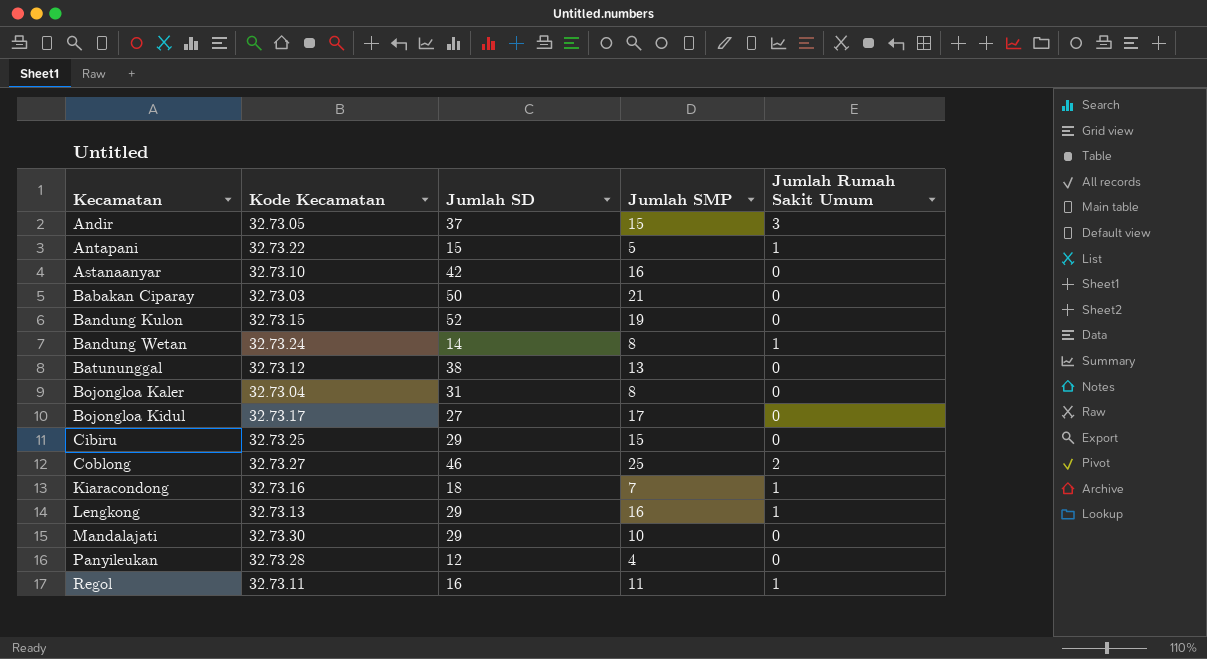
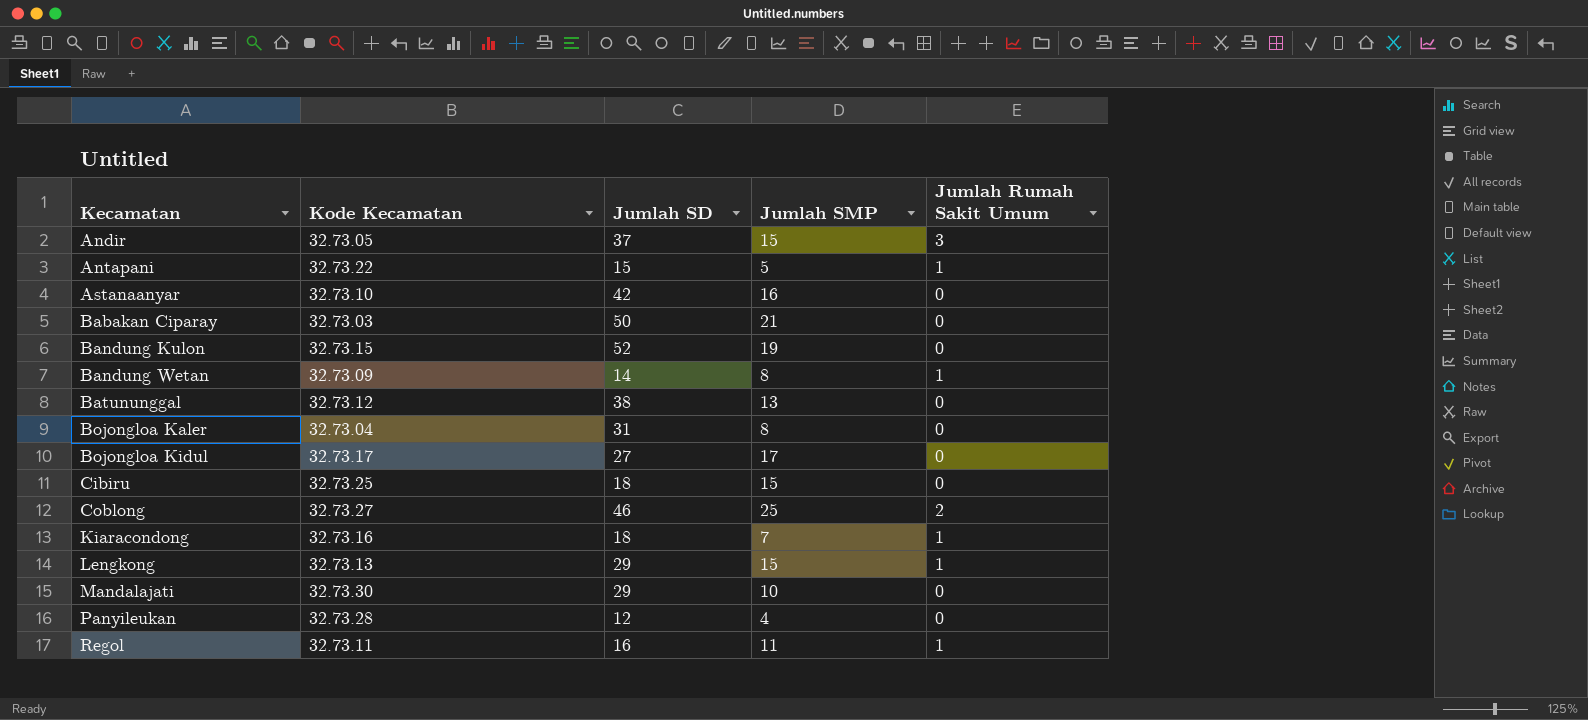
Bandung Wetan | Kode Kecamatan: 32.73.24 -> 32.73.09
Cibiru | Jumlah SD: 29 -> 18
Lengkong | Jumlah SMP: 16 -> 15

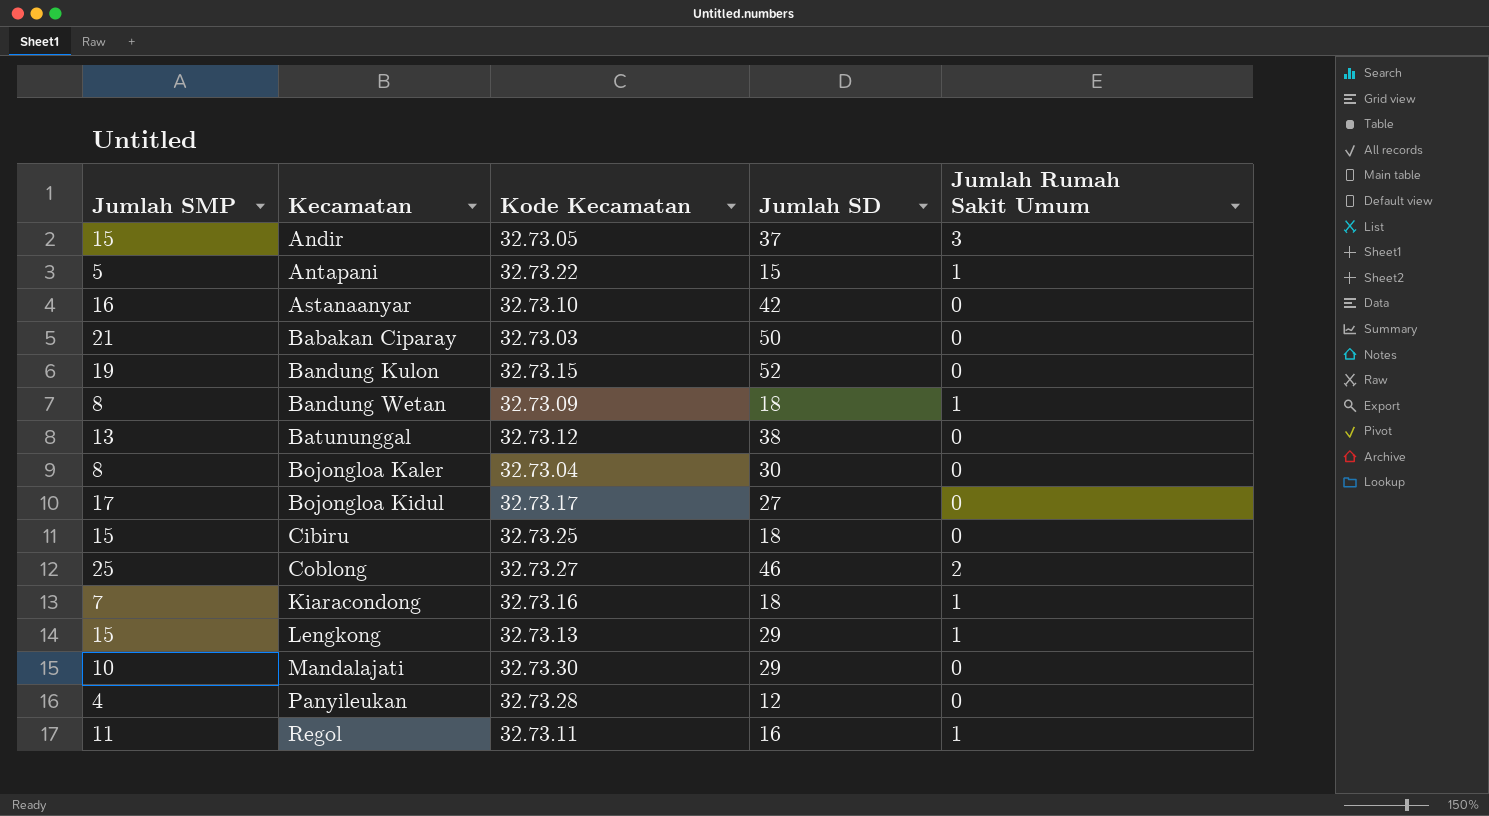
column Jumlah SMP | position: 4 -> 1
Bandung Wetan | Jumlah SD: 14 -> 18
Bojongloa Kaler | Jumlah SD: 31 -> 30

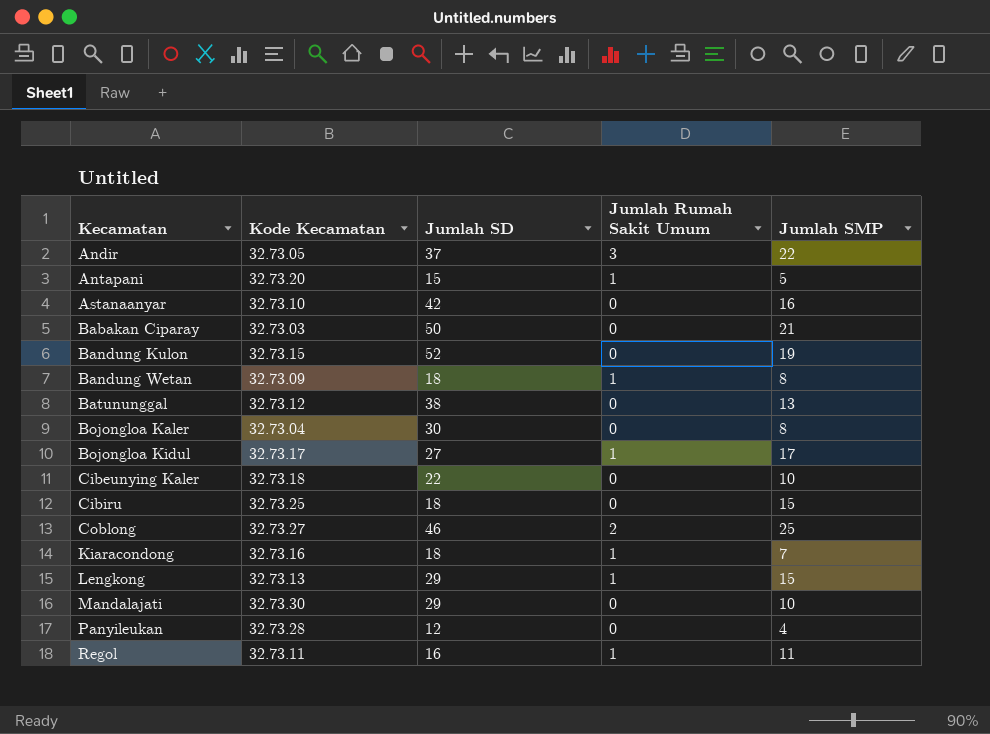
column Jumlah SMP | position: 1 -> 5
Andir | Jumlah SMP: 15 -> 22
Antapani | Kode Kecamatan: 32.73.22 -> 32.73.20
Bojongloa Kidul | Jumlah Rumah Sakit Umum: 0 -> 1
row Cibeunying Kaler: none -> 32.73.18 | 22 | 0 | 10

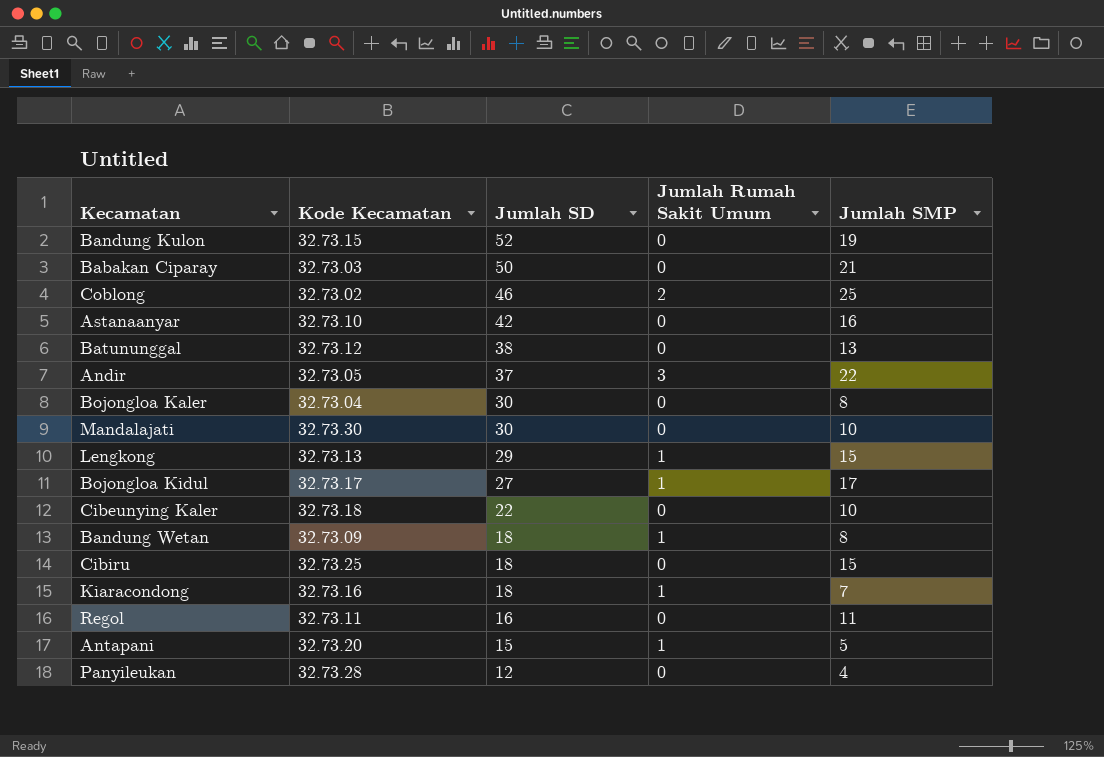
row order: Kecamatan ascending -> Jumlah SD descending
Coblong | Kode Kecamatan: 32.73.27 -> 32.73.02
Mandalajati | Jumlah SD: 29 -> 30
Regol | Jumlah Rumah Sakit Umum: 1 -> 0

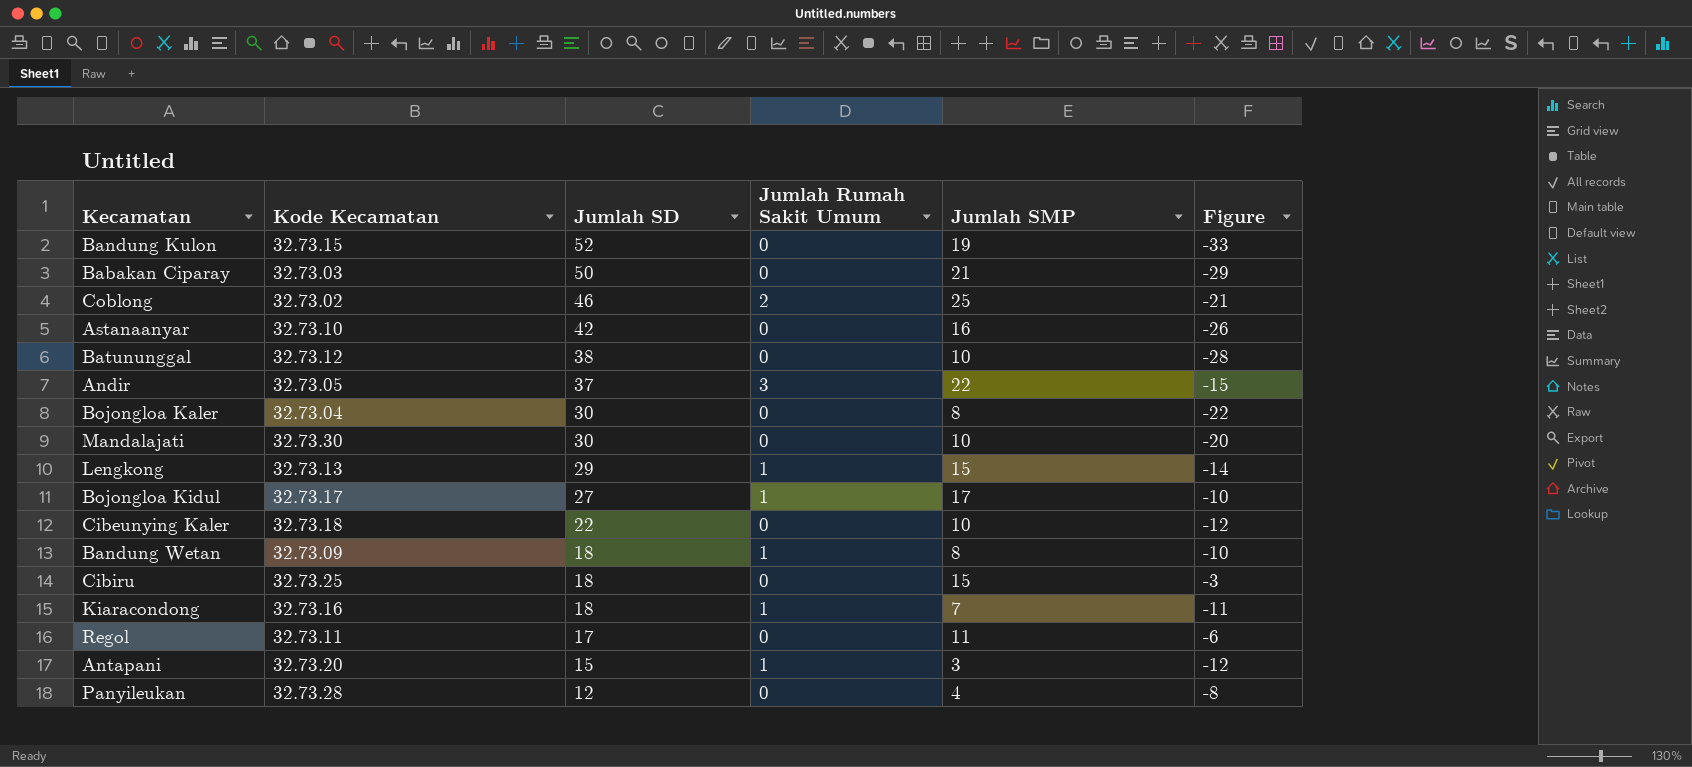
column Figure | formula: none -> [Jumlah SMP] - [Jumlah SD]
Batununggal | Jumlah SMP: 13 -> 10
Regol | Jumlah SD: 16 -> 17
Antapani | Jumlah SMP: 5 -> 3

